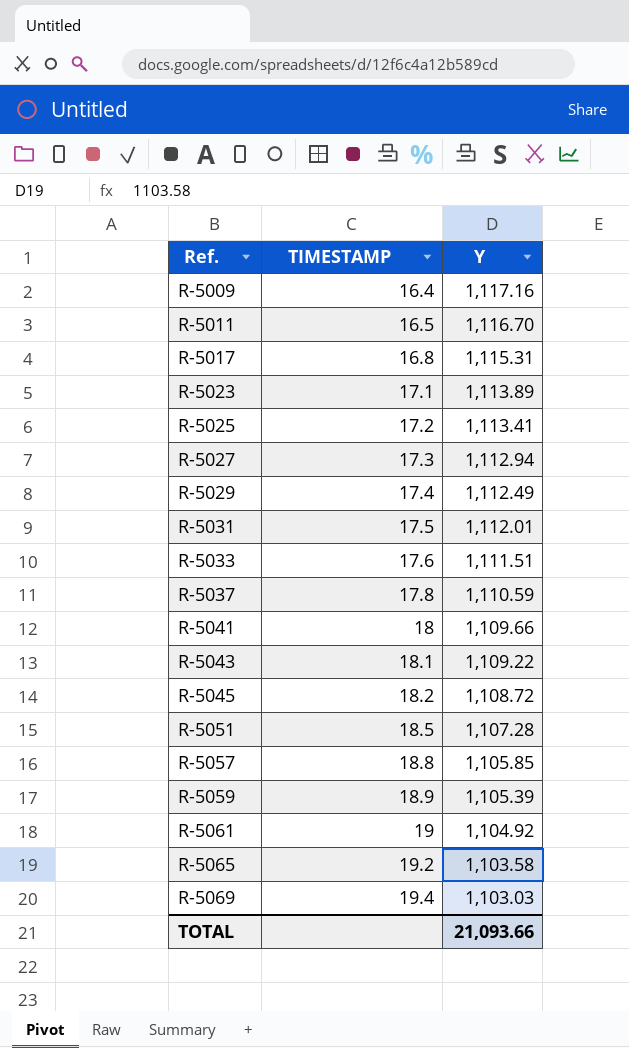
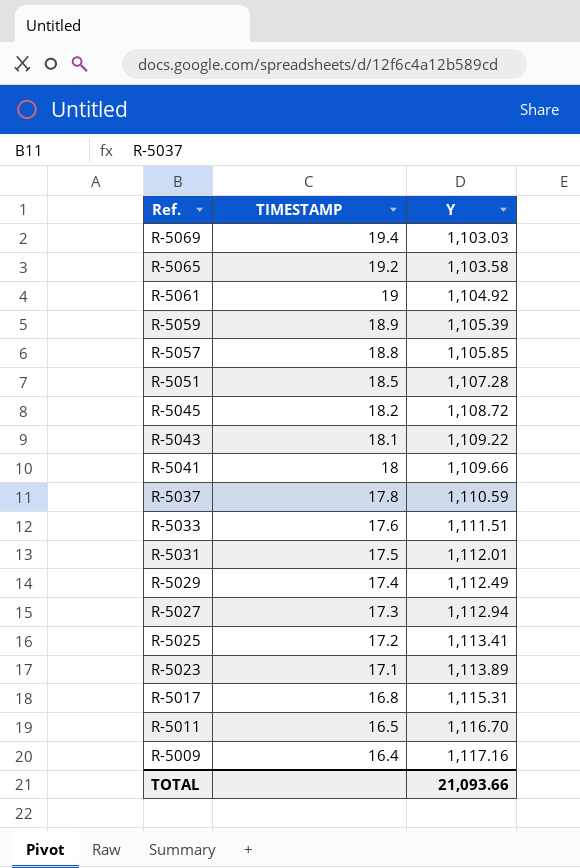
row order: Ref. ascending -> Ref. descending

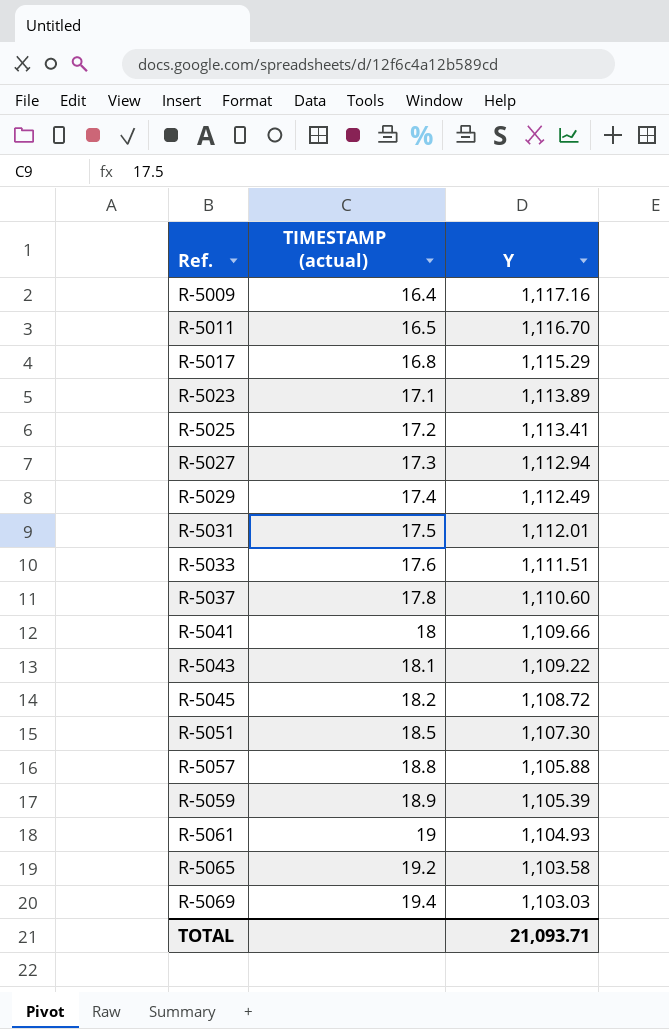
row order: Ref. descending -> Ref. ascending
column name: TIMESTAMP -> TIMESTAMP (actual)
R-5017 | Y: 1,115.31 -> 1,115.29
R-5037 | Y: 1,110.59 -> 1,110.60
R-5051 | Y: 1,107.28 -> 1,107.30
R-5057 | Y: 1,105.85 -> 1,105.88
R-5061 | Y: 1,104.92 -> 1,104.93
TOTAL | Y: 21,093.66 -> 21,093.71

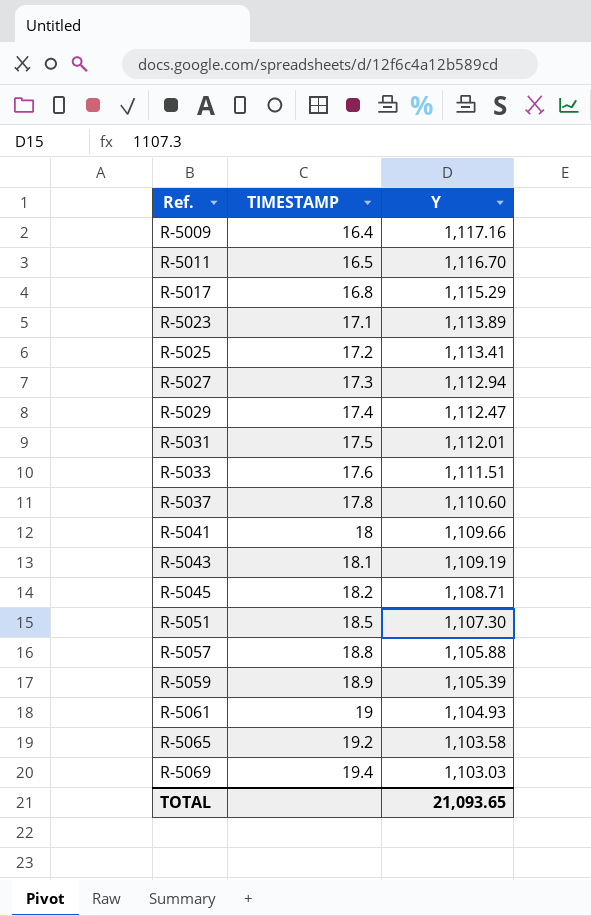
column name: TIMESTAMP (actual) -> TIMESTAMP
R-5029 | Y: 1,112.49 -> 1,112.47
R-5043 | Y: 1,109.22 -> 1,109.19
R-5045 | Y: 1,108.72 -> 1,108.71
TOTAL | Y: 21,093.71 -> 21,093.65

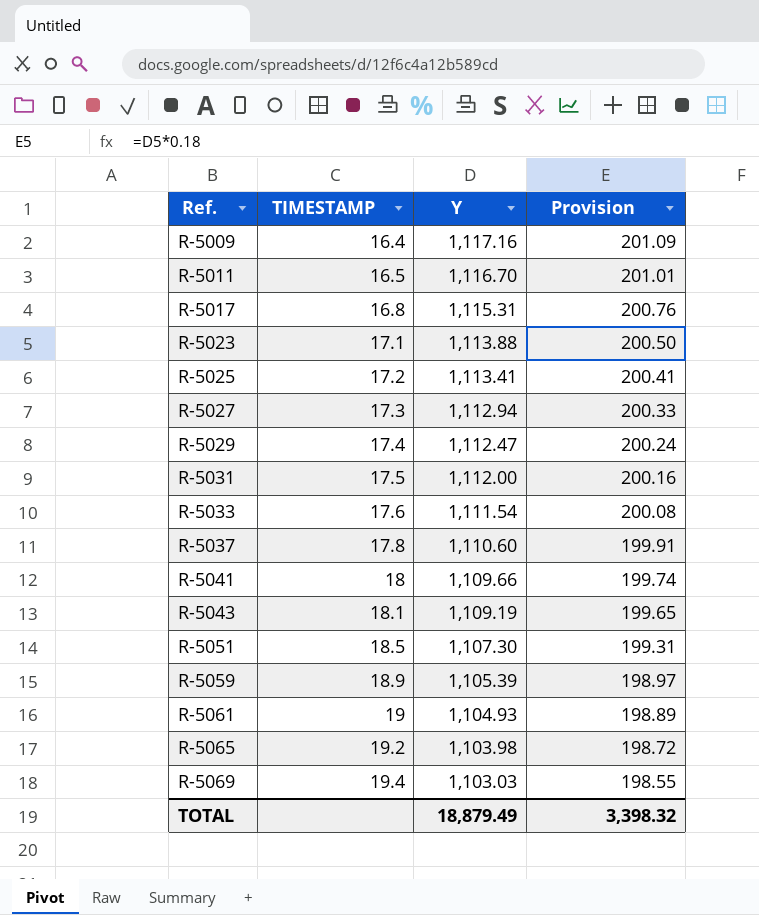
column Provision | formula: none -> [Y] * 0.18
row R-5045: 18.2 | 1,108.71 -> none
row R-5057: 18.8 | 1,105.88 -> none
R-5017 | Y: 1,115.29 -> 1,115.31
R-5023 | Y: 1,113.89 -> 1,113.88
R-5031 | Y: 1,112.01 -> 1,112.00
R-5033 | Y: 1,111.51 -> 1,111.54
R-5065 | Y: 1,103.58 -> 1,103.98
TOTAL | Y: 21,093.65 -> 18,879.49

